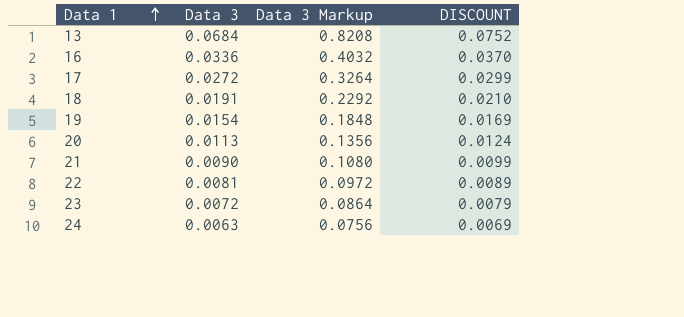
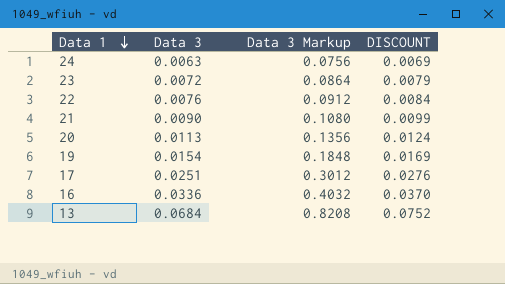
row order: Data 1 ascending -> Data 1 descending
row 18: 0.0191 | 0.2292 | 0.0210 -> none
22 | Data 3: 0.0081 -> 0.0076
22 | Data 3 Markup: 0.0972 -> 0.0912
22 | DISCOUNT: 0.0089 -> 0.0084
17 | Data 3: 0.0272 -> 0.0251
17 | Data 3 Markup: 0.3264 -> 0.3012
17 | DISCOUNT: 0.0299 -> 0.0276

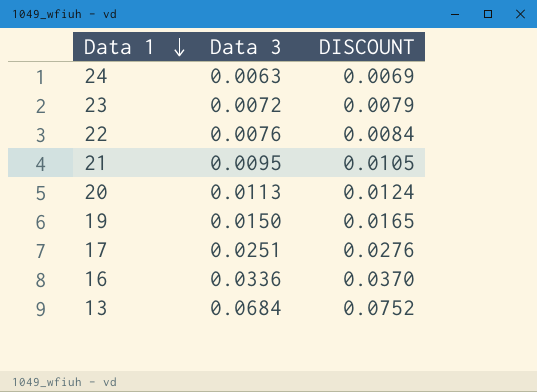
column Data 3 Markup | formula: [Data 3] * 12 -> none
21 | Data 3: 0.0090 -> 0.0095
21 | DISCOUNT: 0.0099 -> 0.0105
19 | Data 3: 0.0154 -> 0.0150
19 | DISCOUNT: 0.0169 -> 0.0165

